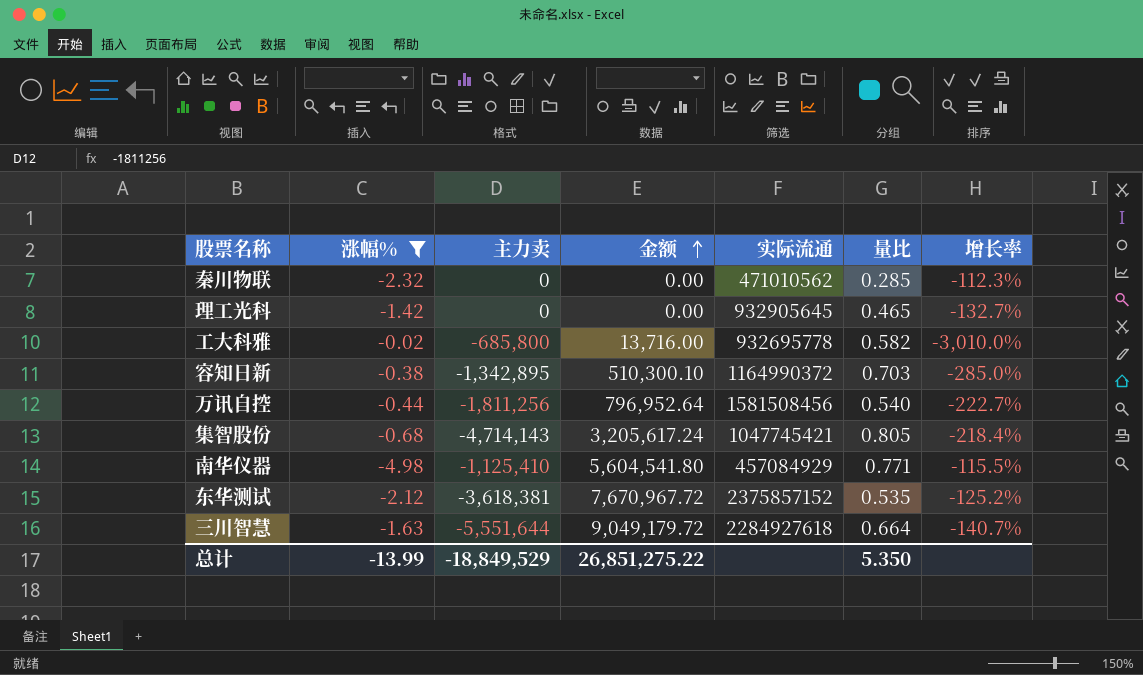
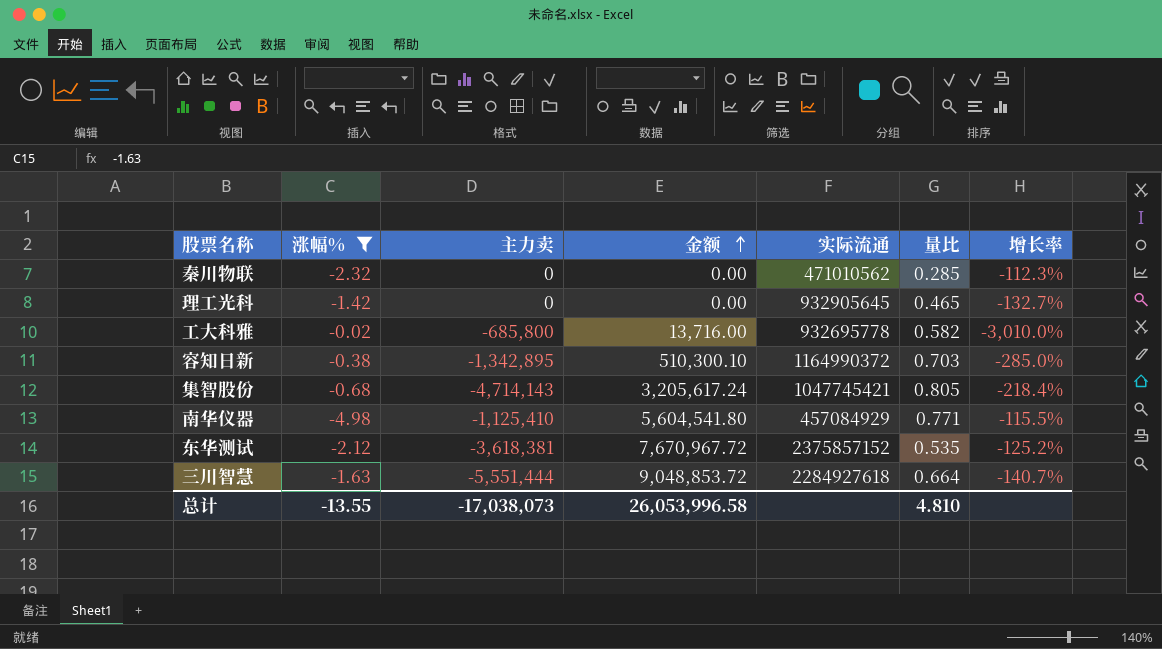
row 万讯自控: -0.44 | -1,811,256 | 796,952.64 | 1581508456 | 0.540 | -222.7% -> none
三川智慧 | 主力卖: -5,551,644 -> -5,551,444
三川智慧 | 金额: 9,049,179.72 -> 9,048,853.72
总计 | 涨幅%: -13.99 -> -13.55
总计 | 主力卖: -18,849,529 -> -17,038,073
总计 | 金额: 26,851,275.22 -> 26,053,996.58
总计 | 量比: 5.350 -> 4.810

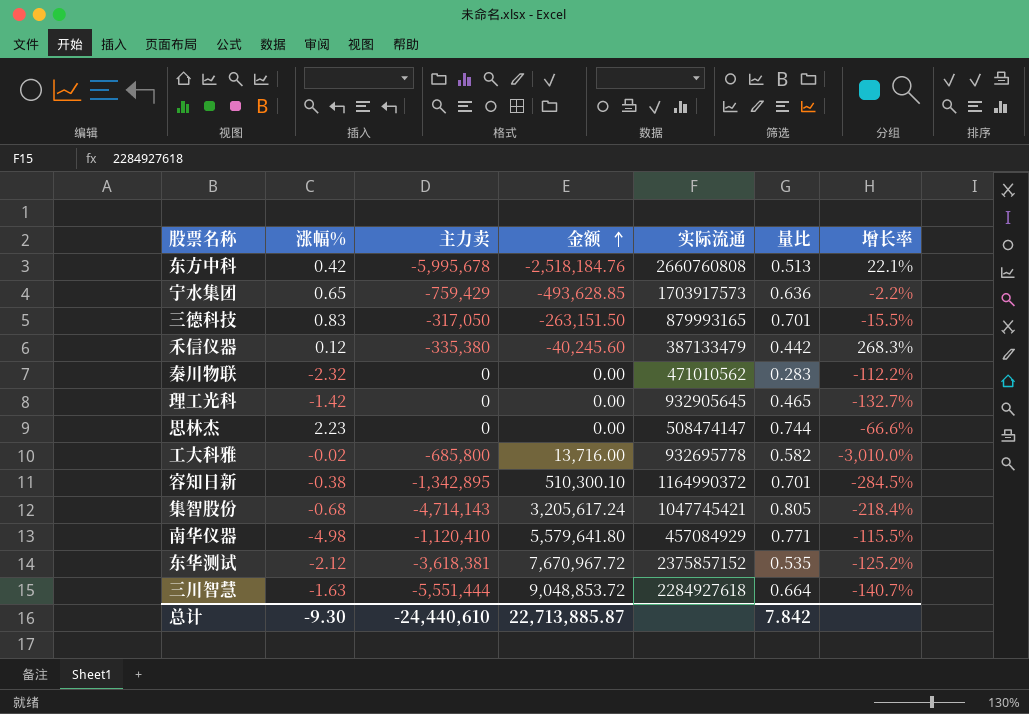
filter: 涨幅% <= -0.02 -> none
秦川物联 | 量比: 0.285 -> 0.283
秦川物联 | 增长率: -112.3% -> -112.2%
容知日新 | 量比: 0.703 -> 0.701
容知日新 | 增长率: -285.0% -> -284.5%
南华仪器 | 主力卖: -1,125,410 -> -1,120,410
南华仪器 | 金额: 5,604,541.80 -> 5,579,641.80
总计 | 涨幅%: -13.55 -> -9.30
总计 | 主力卖: -17,038,073 -> -24,440,610
总计 | 金额: 26,053,996.58 -> 22,713,885.87
总计 | 量比: 4.810 -> 7.842

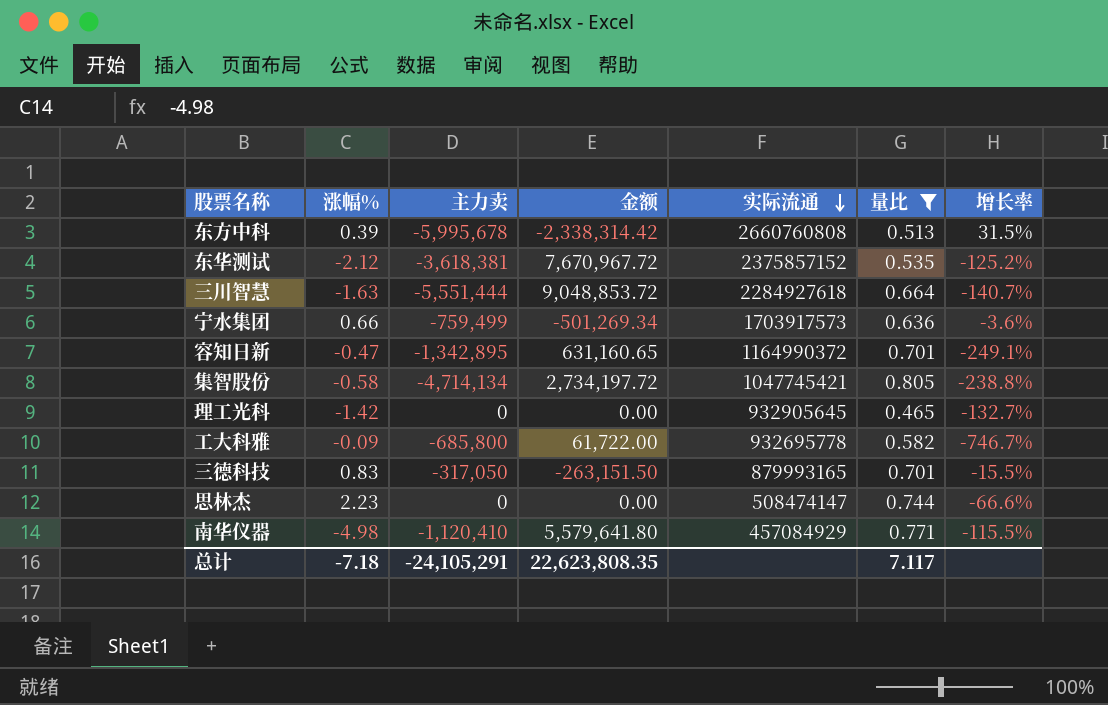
filter: none -> 量比 >= 0.465
row order: 金额 ascending -> 实际流通 descending
东方中科 | 涨幅%: 0.42 -> 0.39
东方中科 | 金额: -2,518,184.76 -> -2,338,314.42
东方中科 | 增长率: 22.1% -> 31.5%
宁水集团 | 涨幅%: 0.65 -> 0.66
宁水集团 | 主力卖: -759,429 -> -759,499
宁水集团 | 金额: -493,628.85 -> -501,269.34
宁水集团 | 增长率: -2.2% -> -3.6%
容知日新 | 涨幅%: -0.38 -> -0.47
容知日新 | 金额: 510,300.10 -> 631,160.65
容知日新 | 增长率: -284.5% -> -249.1%
集智股份 | 涨幅%: -0.68 -> -0.58
集智股份 | 主力卖: -4,714,143 -> -4,714,134
集智股份 | 金额: 3,205,617.24 -> 2,734,197.72
集智股份 | 增长率: -218.4% -> -238.8%
工大科雅 | 涨幅%: -0.02 -> -0.09
工大科雅 | 金额: 13,716.00 -> 61,722.00
工大科雅 | 增长率: -3,010.0% -> -746.7%
总计 | 涨幅%: -9.30 -> -7.18
总计 | 主力卖: -24,440,610 -> -24,105,291
总计 | 金额: 22,713,885.87 -> 22,623,808.35
总计 | 量比: 7.842 -> 7.117

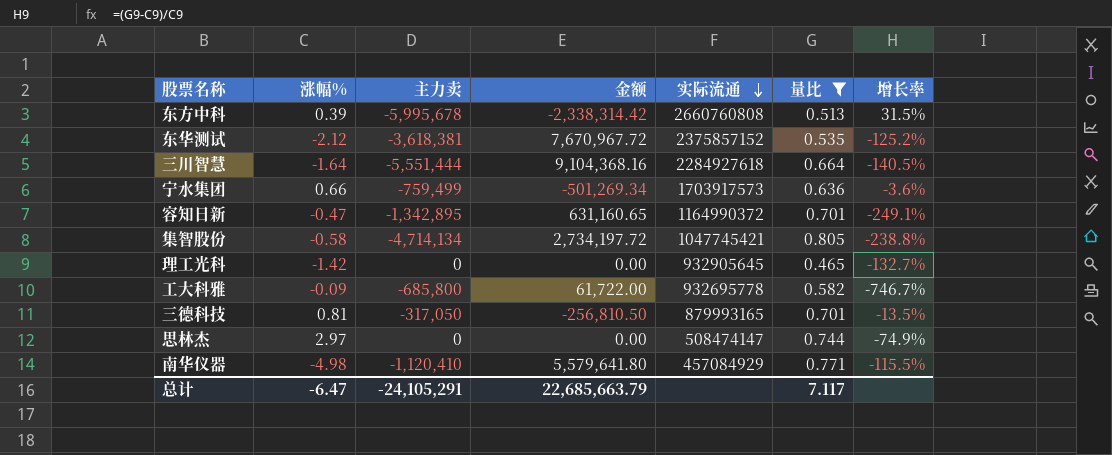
三川智慧 | 涨幅%: -1.63 -> -1.64
三川智慧 | 金额: 9,048,853.72 -> 9,104,368.16
三川智慧 | 增长率: -140.7% -> -140.5%
三德科技 | 涨幅%: 0.83 -> 0.81
三德科技 | 金额: -263,151.50 -> -256,810.50
三德科技 | 增长率: -15.5% -> -13.5%
思林杰 | 涨幅%: 2.23 -> 2.97
思林杰 | 增长率: -66.6% -> -74.9%
总计 | 涨幅%: -7.18 -> -6.47
总计 | 金额: 22,623,808.35 -> 22,685,663.79

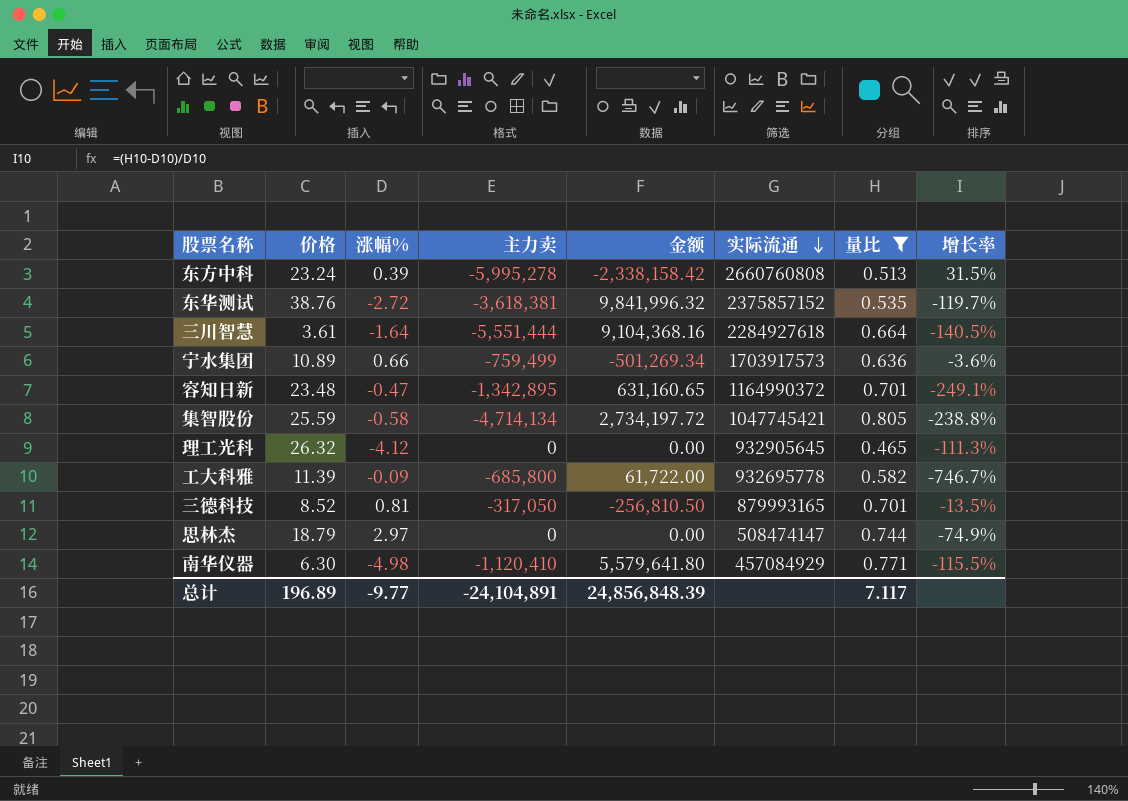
column 价格 | position: none -> 2
东方中科 | 主力卖: -5,995,678 -> -5,995,278
东方中科 | 金额: -2,338,314.42 -> -2,338,158.42
东华测试 | 涨幅%: -2.12 -> -2.72
东华测试 | 金额: 7,670,967.72 -> 9,841,996.32
东华测试 | 增长率: -125.2% -> -119.7%
理工光科 | 涨幅%: -1.42 -> -4.12
理工光科 | 增长率: -132.7% -> -111.3%
总计 | 涨幅%: -6.47 -> -9.77
总计 | 主力卖: -24,105,291 -> -24,104,891
总计 | 金额: 22,685,663.79 -> 24,856,848.39

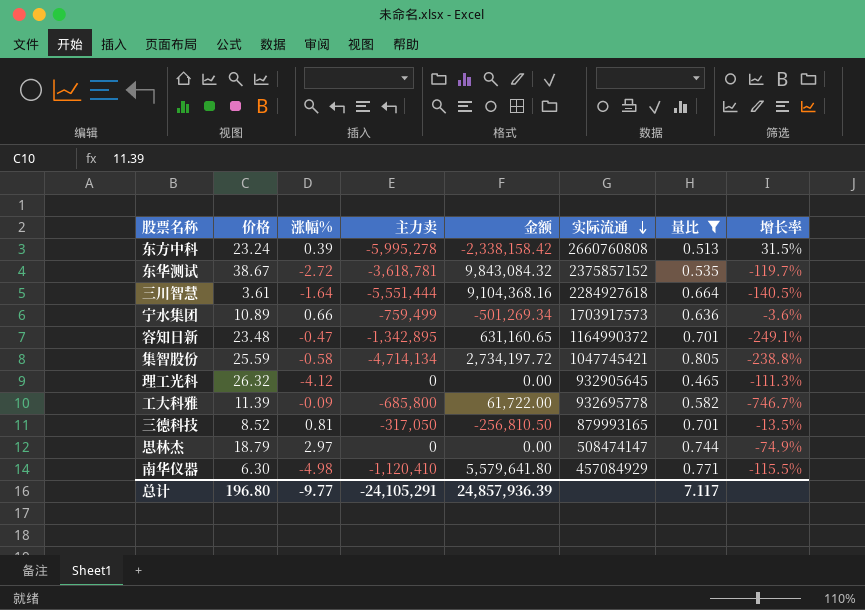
东华测试 | 价格: 38.76 -> 38.67
东华测试 | 主力卖: -3,618,381 -> -3,618,781
东华测试 | 金额: 9,841,996.32 -> 9,843,084.32
总计 | 价格: 196.89 -> 196.80
总计 | 主力卖: -24,104,891 -> -24,105,291
总计 | 金额: 24,856,848.39 -> 24,857,936.39

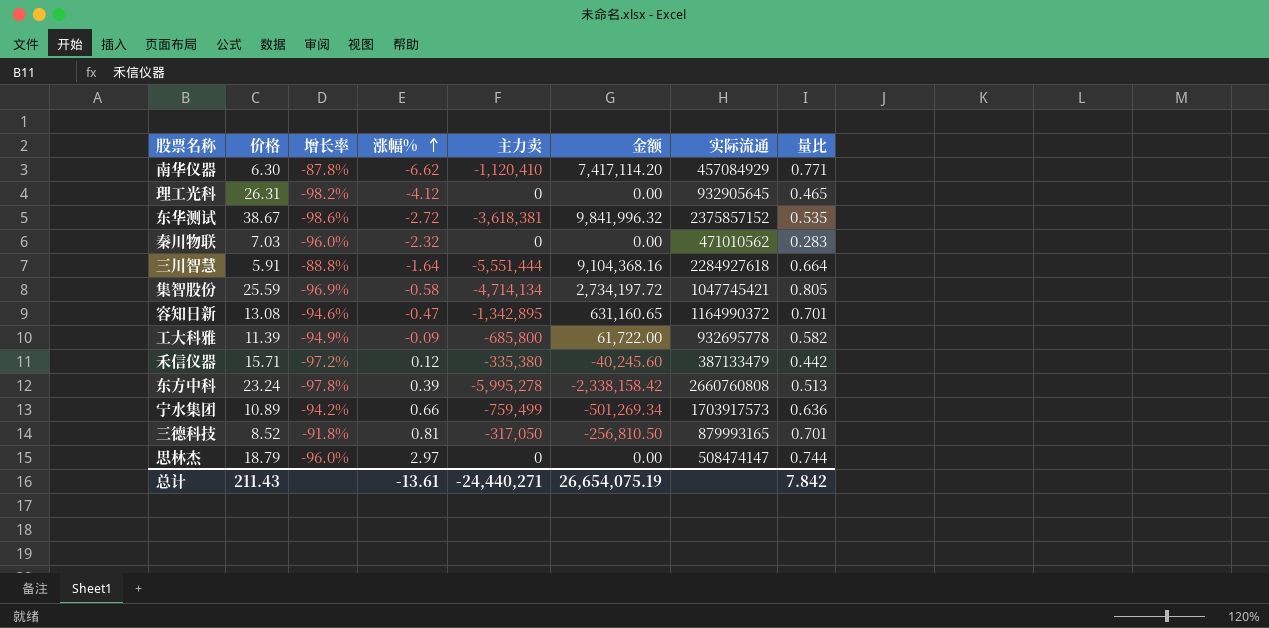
filter: 量比 >= 0.465 -> none
row order: 实际流通 descending -> 涨幅% ascending
column 增长率 | formula: ([量比] - [涨幅%]) / [涨幅%] -> ([量比] - [价格]) / [价格]
column 增长率 | position: 8 -> 3
南华仪器 | 涨幅%: -4.98 -> -6.62
南华仪器 | 金额: 5,579,641.80 -> 7,417,114.20
理工光科 | 价格: 26.32 -> 26.31
东华测试 | 主力卖: -3,618,781 -> -3,618,381
东华测试 | 金额: 9,843,084.32 -> 9,841,996.32
三川智慧 | 价格: 3.61 -> 5.91
容知日新 | 价格: 23.48 -> 13.08
总计 | 价格: 196.80 -> 211.43
总计 | 涨幅%: -9.77 -> -13.61
总计 | 主力卖: -24,105,291 -> -24,440,271
总计 | 金额: 24,857,936.39 -> 26,654,075.19
总计 | 量比: 7.117 -> 7.842

